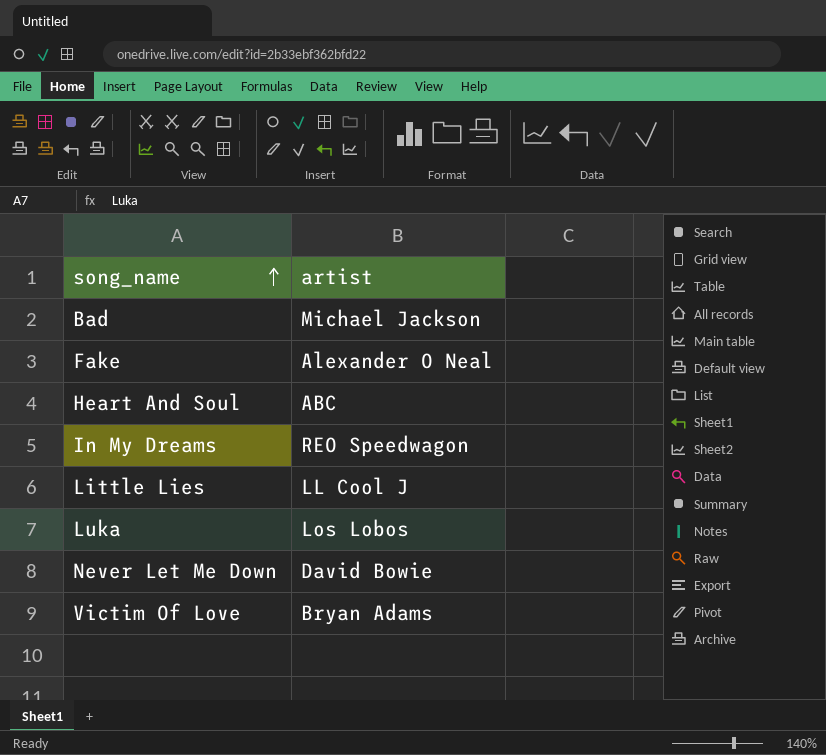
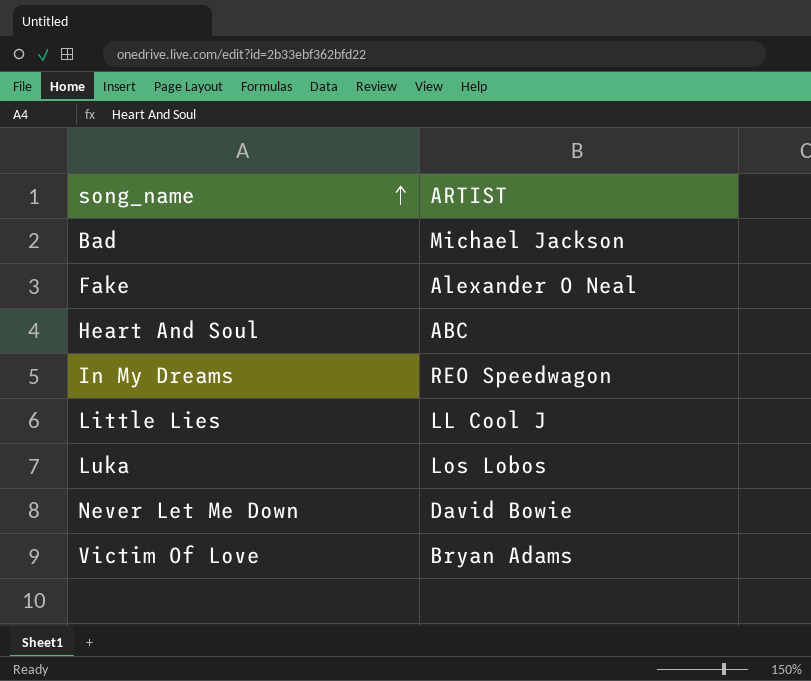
column name: artist -> ARTIST

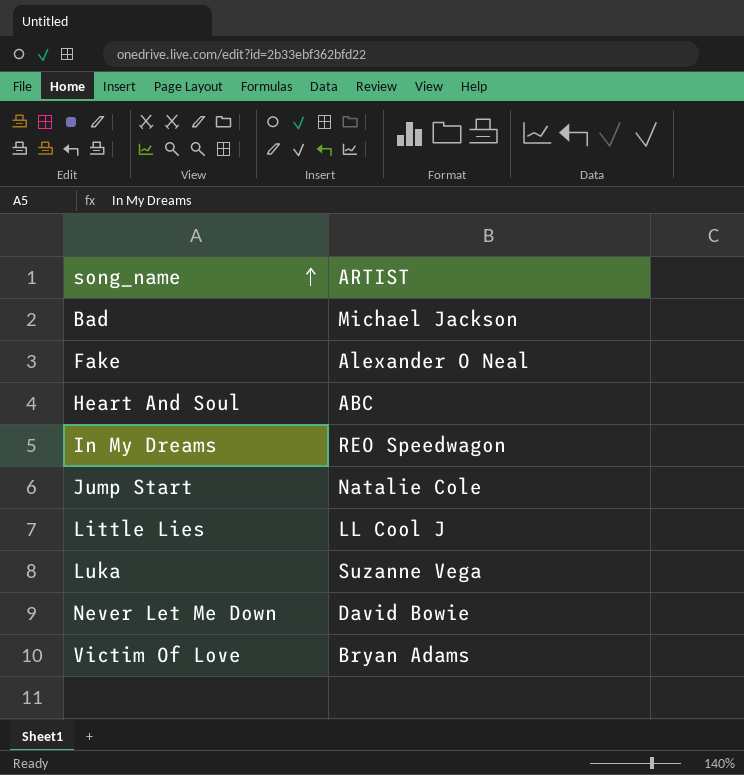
row Jump Start: none -> Natalie Cole
Luka | ARTIST: Los Lobos -> Suzanne Vega

